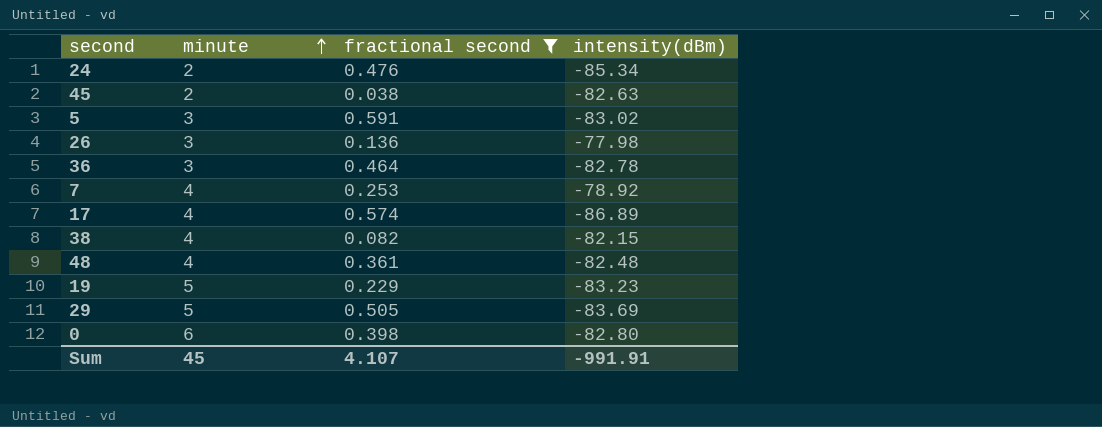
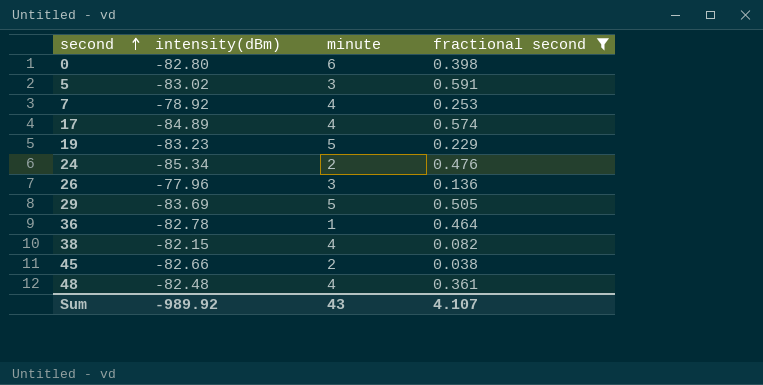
row order: minute ascending -> second ascending
column intensity(dBm) | position: 4 -> 2
17 | intensity(dBm): -86.89 -> -84.89
26 | intensity(dBm): -77.98 -> -77.96
36 | minute: 3 -> 1
45 | intensity(dBm): -82.63 -> -82.66
Sum | intensity(dBm): -991.91 -> -989.92
Sum | minute: 45 -> 43

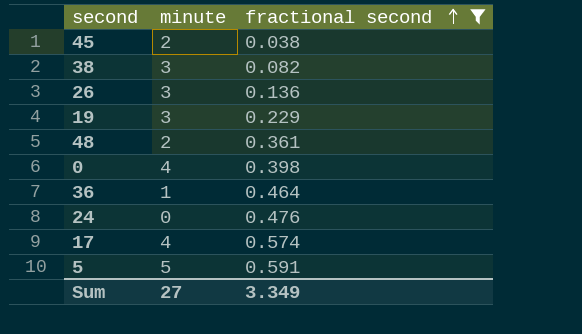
row order: second ascending -> fractional second ascending
column intensity(dBm) | position: 2 -> none
row 7: -78.92 | 4 | 0.253 -> none
row 29: -83.69 | 5 | 0.505 -> none
38 | minute: 4 -> 3
19 | minute: 5 -> 3
48 | minute: 4 -> 2
0 | minute: 6 -> 4
24 | minute: 2 -> 0
5 | minute: 3 -> 5
Sum | minute: 43 -> 27
Sum | fractional second: 4.107 -> 3.349

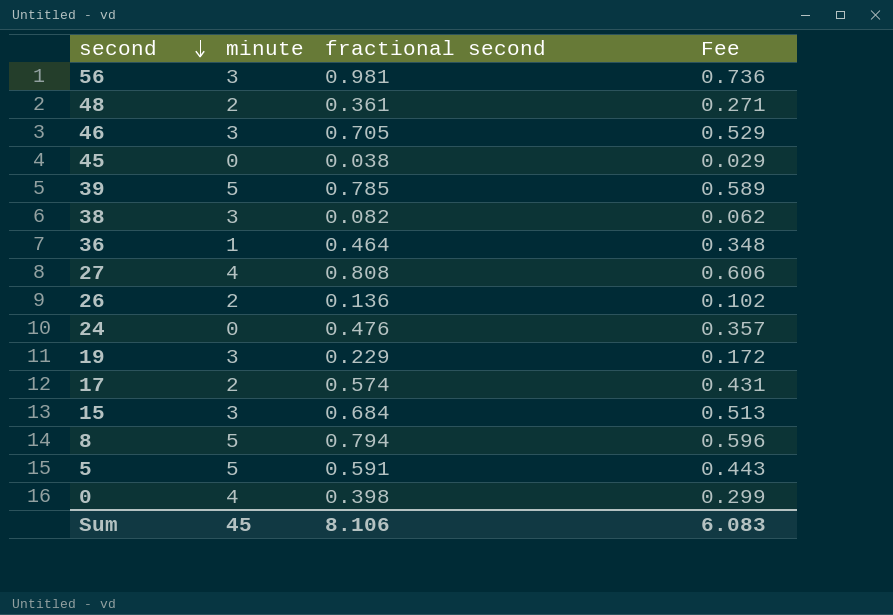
filter: fractional second <= 0.591 -> none
row order: fractional second ascending -> second descending
column Fee | formula: none -> [fractional second] * 0.75
45 | minute: 2 -> 0
26 | minute: 3 -> 2
17 | minute: 4 -> 2
Sum | minute: 27 -> 45
Sum | fractional second: 3.349 -> 8.106

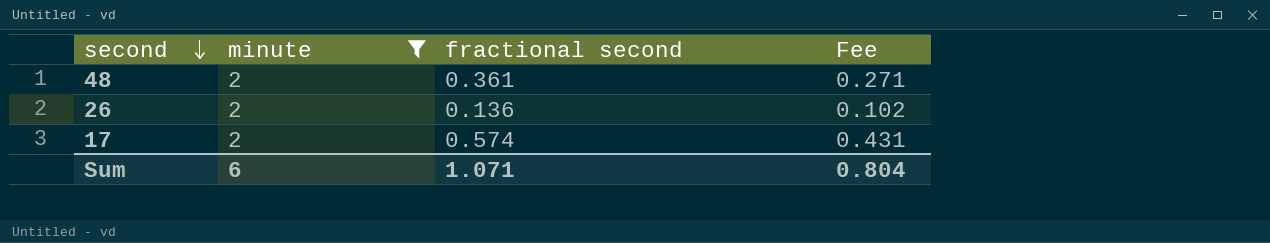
filter: none -> minute = 2
Sum | minute: 45 -> 6
Sum | fractional second: 8.106 -> 1.071
Sum | Fee: 6.083 -> 0.804

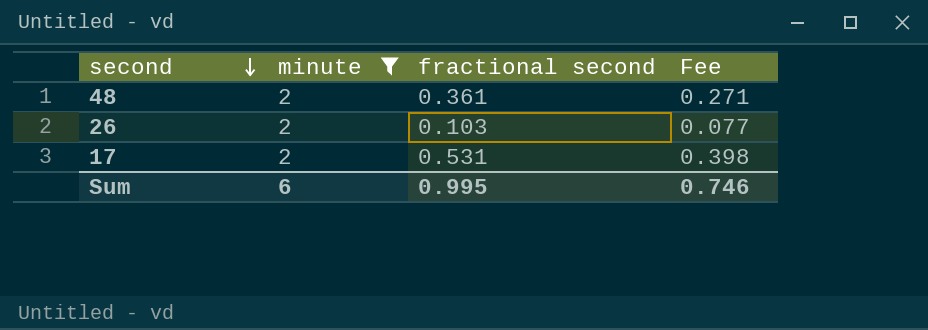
26 | fractional second: 0.136 -> 0.103
26 | Fee: 0.102 -> 0.077
17 | fractional second: 0.574 -> 0.531
17 | Fee: 0.431 -> 0.398
Sum | fractional second: 1.071 -> 0.995
Sum | Fee: 0.804 -> 0.746

